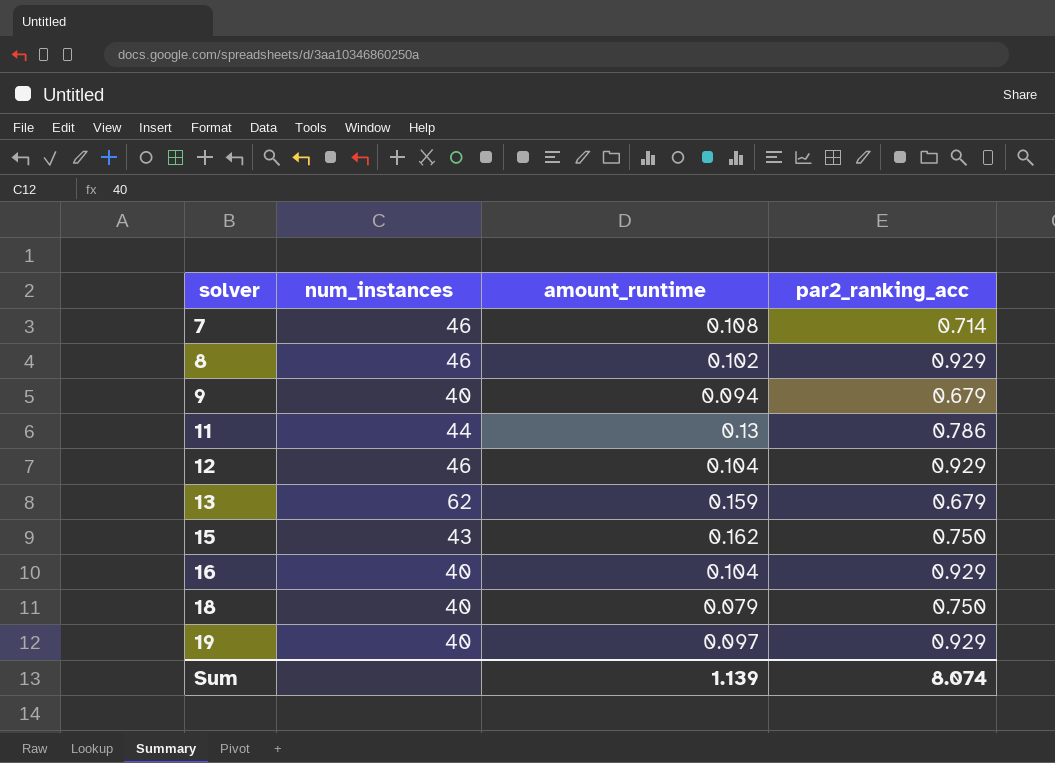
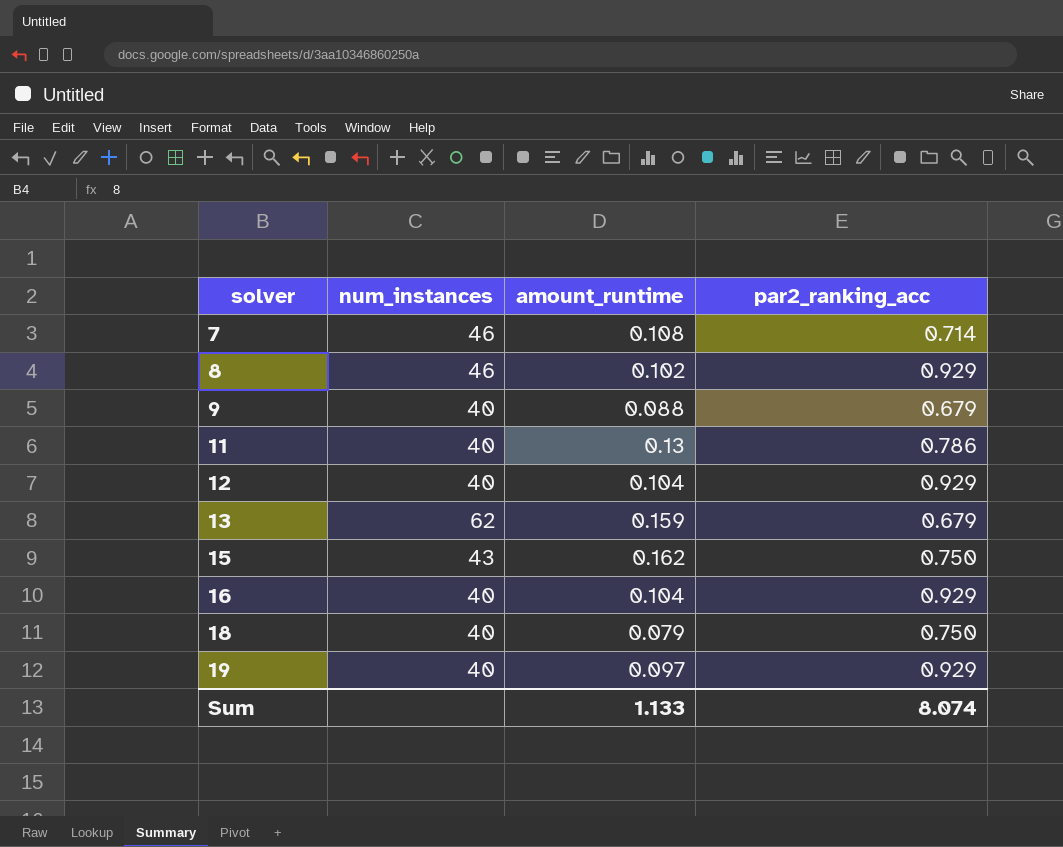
9 | amount_runtime: 0.094 -> 0.088
11 | num_instances: 44 -> 40
12 | num_instances: 46 -> 40
Sum | amount_runtime: 1.139 -> 1.133

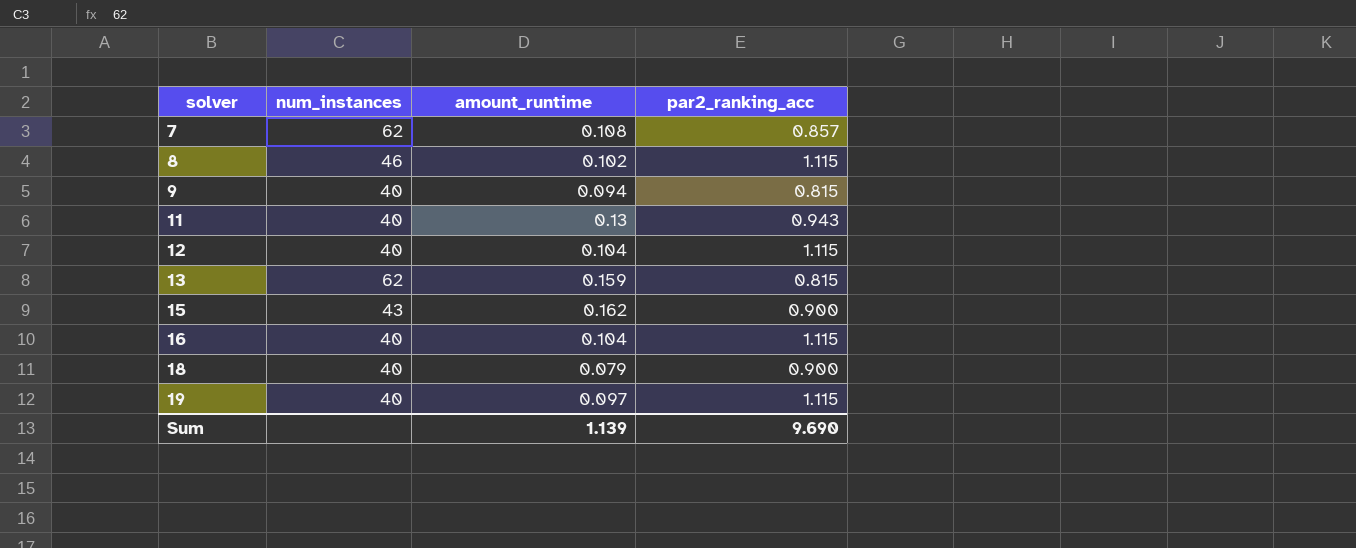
7 | num_instances: 46 -> 62
7 | par2_ranking_acc: 0.714 -> 0.857
8 | par2_ranking_acc: 0.929 -> 1.115
9 | amount_runtime: 0.088 -> 0.094
9 | par2_ranking_acc: 0.679 -> 0.815
11 | par2_ranking_acc: 0.786 -> 0.943
12 | par2_ranking_acc: 0.929 -> 1.115
13 | par2_ranking_acc: 0.679 -> 0.815
15 | par2_ranking_acc: 0.750 -> 0.900
16 | par2_ranking_acc: 0.929 -> 1.115
18 | par2_ranking_acc: 0.750 -> 0.900
19 | par2_ranking_acc: 0.929 -> 1.115
Sum | amount_runtime: 1.133 -> 1.139
Sum | par2_ranking_acc: 8.074 -> 9.690

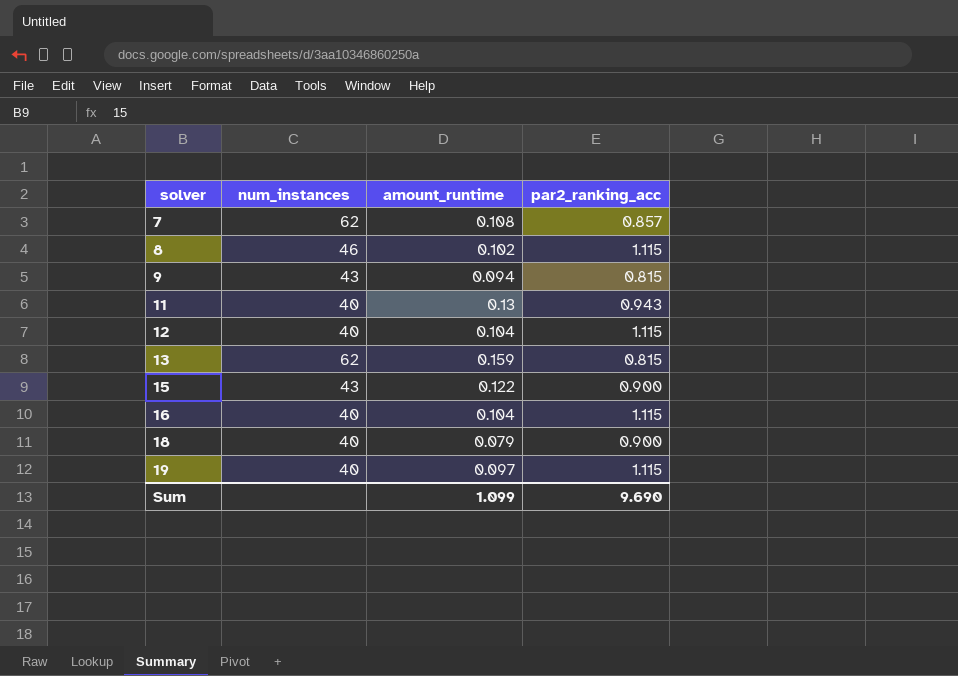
9 | num_instances: 40 -> 43
15 | amount_runtime: 0.162 -> 0.122
Sum | amount_runtime: 1.139 -> 1.099

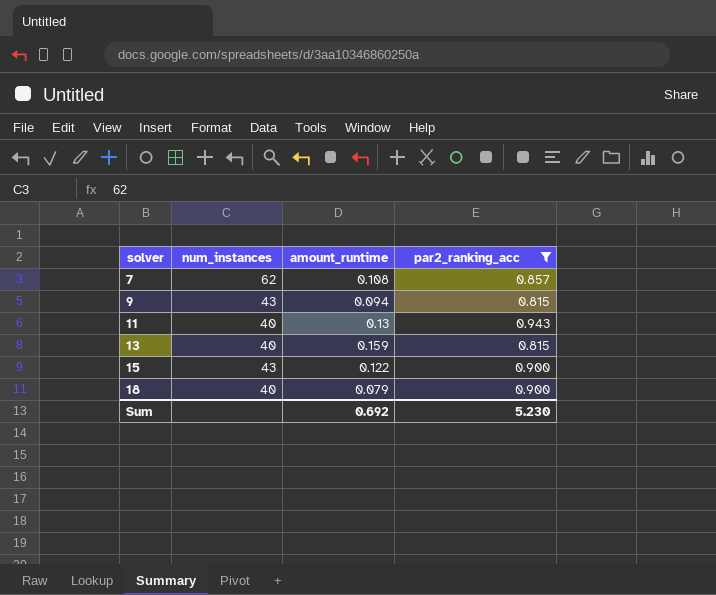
filter: none -> par2_ranking_acc != 1.115
13 | num_instances: 62 -> 40
Sum | amount_runtime: 1.099 -> 0.692
Sum | par2_ranking_acc: 9.690 -> 5.230

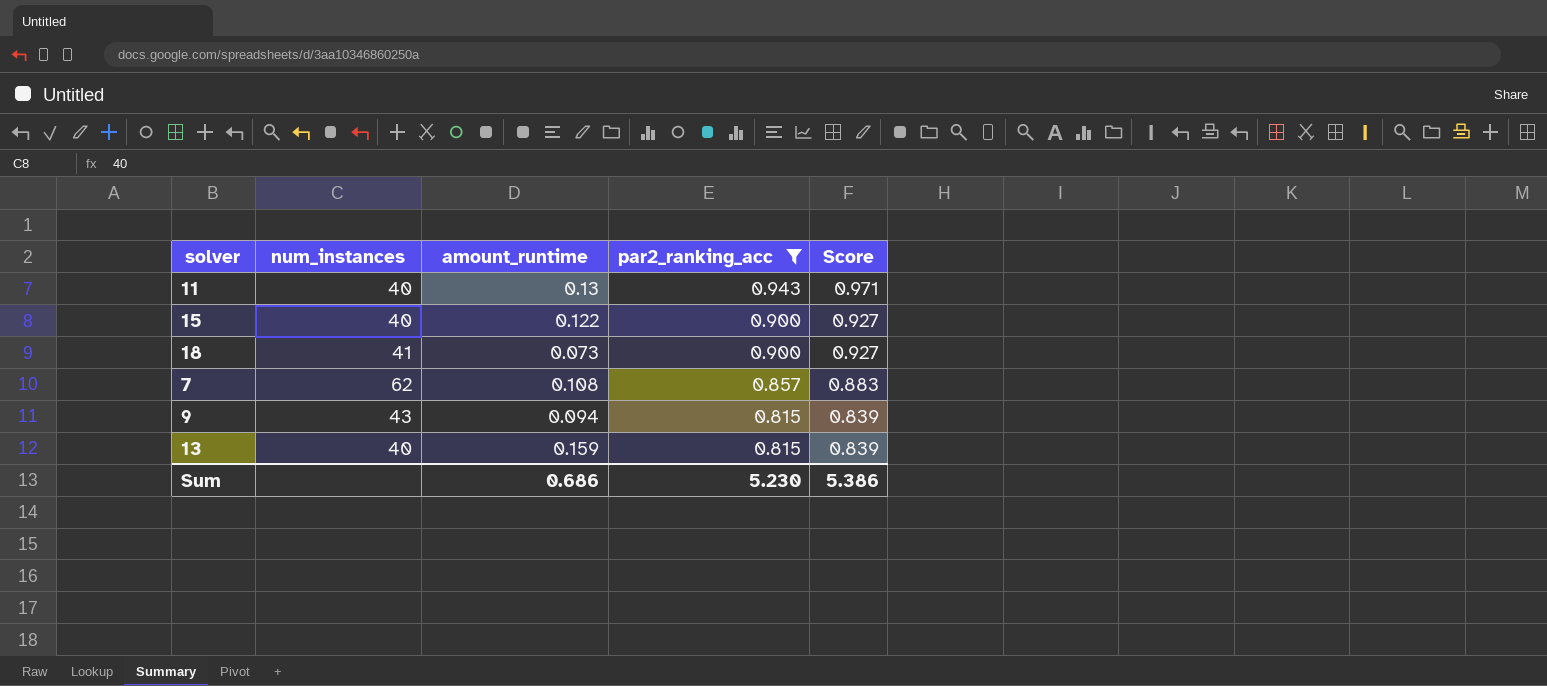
row order: solver ascending -> par2_ranking_acc descending
column Score | formula: none -> [par2_ranking_acc] * 1.03
15 | num_instances: 43 -> 40
18 | num_instances: 40 -> 41
18 | amount_runtime: 0.079 -> 0.073
Sum | amount_runtime: 0.692 -> 0.686

